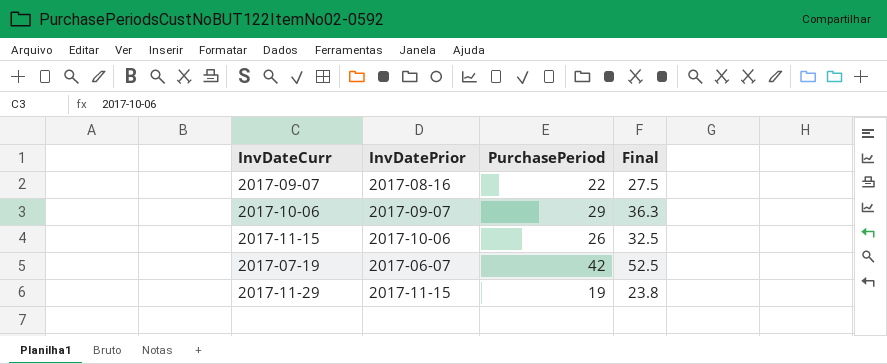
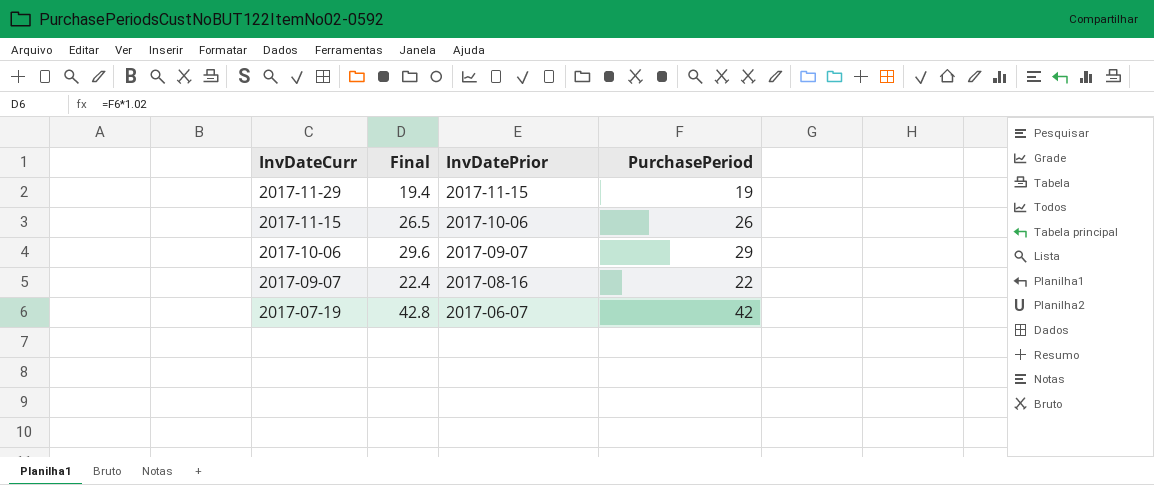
row order: none -> InvDateCurr descending
column Final | formula: [PurchasePeriod] * 1.25 -> [PurchasePeriod] * 1.02
column Final | position: 4 -> 2

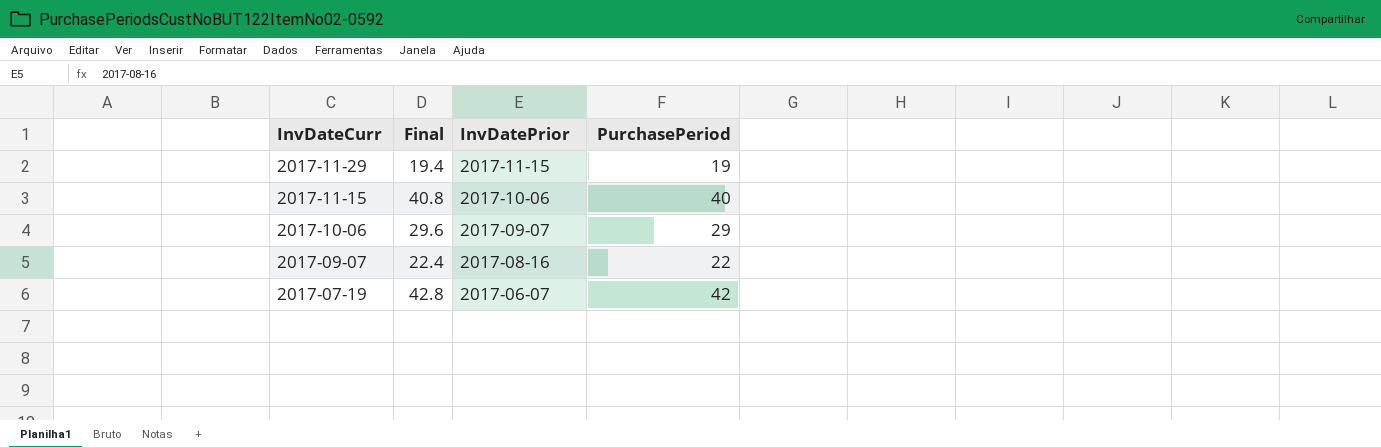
2017-11-15 | Final: 26.5 -> 40.8
2017-11-15 | PurchasePeriod: 26 -> 40

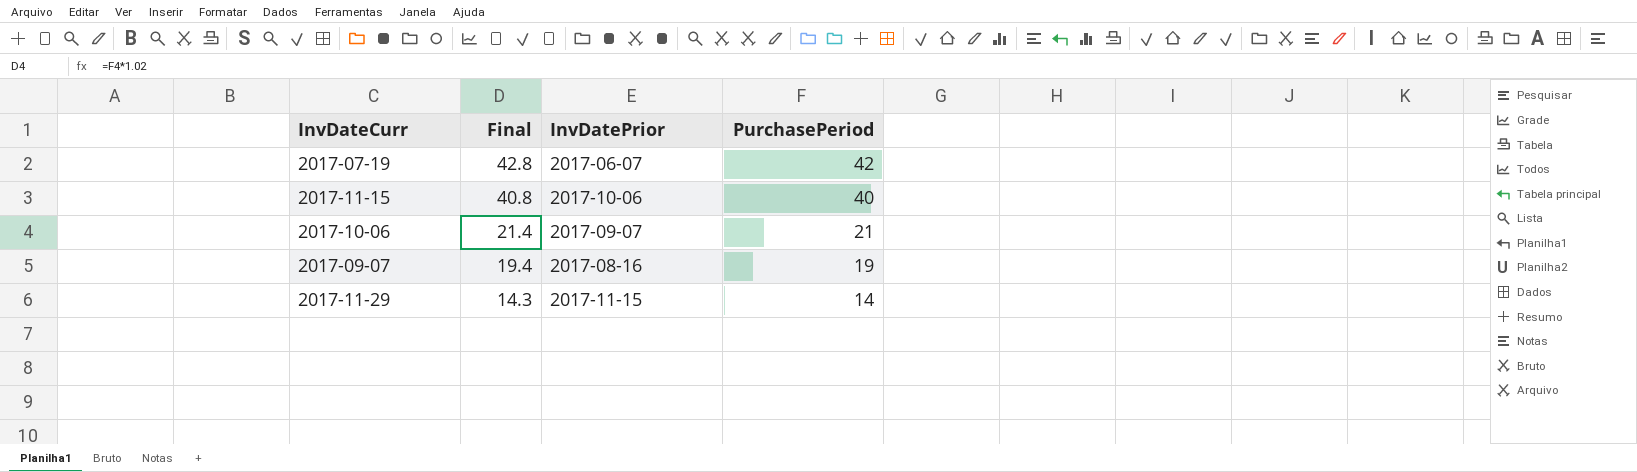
row order: InvDateCurr descending -> Final descending
2017-10-06 | Final: 29.6 -> 21.4
2017-10-06 | PurchasePeriod: 29 -> 21
2017-09-07 | Final: 22.4 -> 19.4
2017-09-07 | PurchasePeriod: 22 -> 19
2017-11-29 | Final: 19.4 -> 14.3
2017-11-29 | PurchasePeriod: 19 -> 14

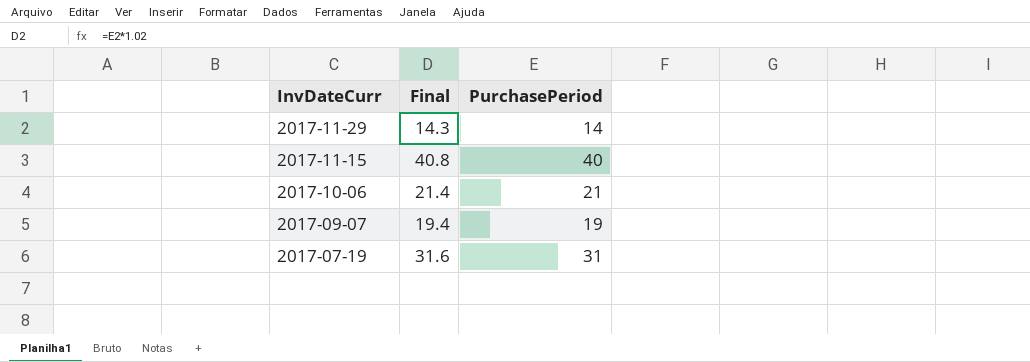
row order: Final descending -> InvDateCurr descending
column InvDatePrior | position: 3 -> none
2017-07-19 | Final: 42.8 -> 31.6
2017-07-19 | PurchasePeriod: 42 -> 31

